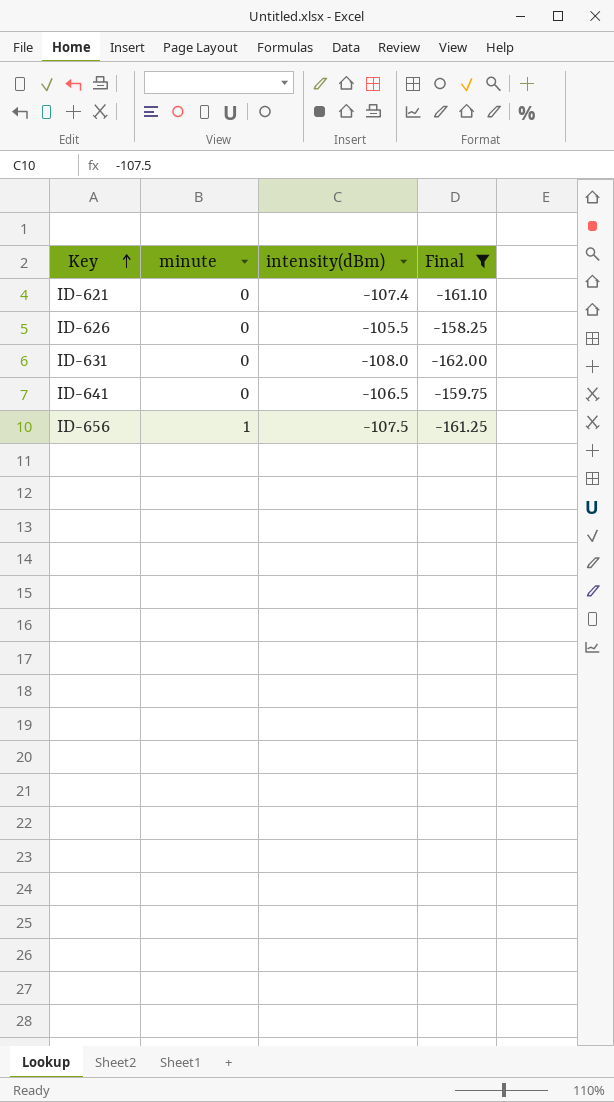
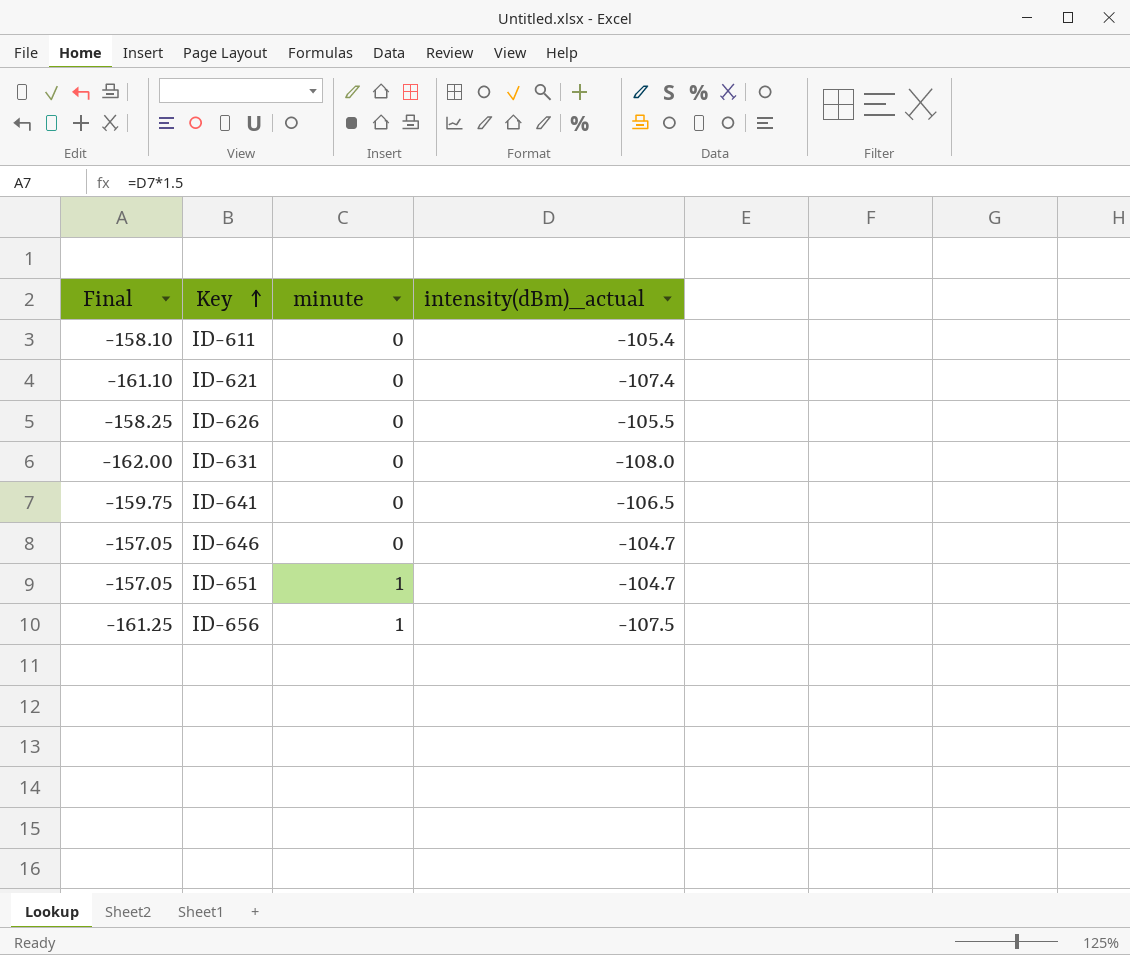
filter: Final <= -158.25 -> none
column Final | position: 4 -> 1
column name: intensity(dBm) -> intensity(dBm)_actual

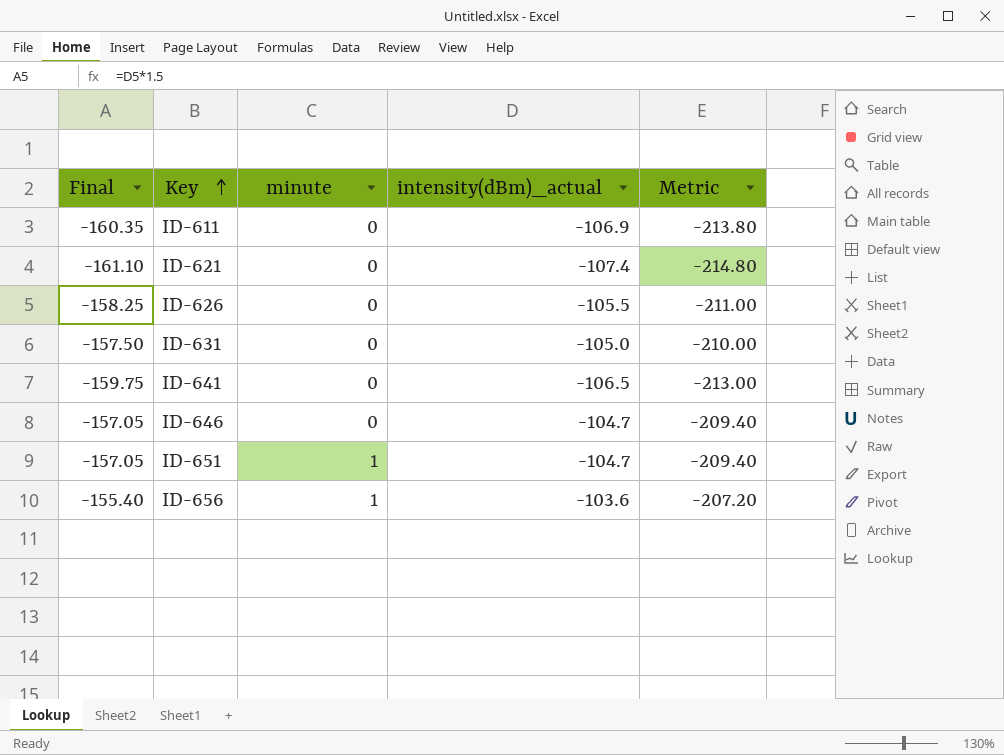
column Metric | formula: none -> [intensity(dBm)_actual] * 2
ID-611 | Final: -158.10 -> -160.35
ID-611 | intensity(dBm)_actual: -105.4 -> -106.9
ID-631 | Final: -162.00 -> -157.50
ID-631 | intensity(dBm)_actual: -108.0 -> -105.0
ID-656 | Final: -161.25 -> -155.40
ID-656 | intensity(dBm)_actual: -107.5 -> -103.6

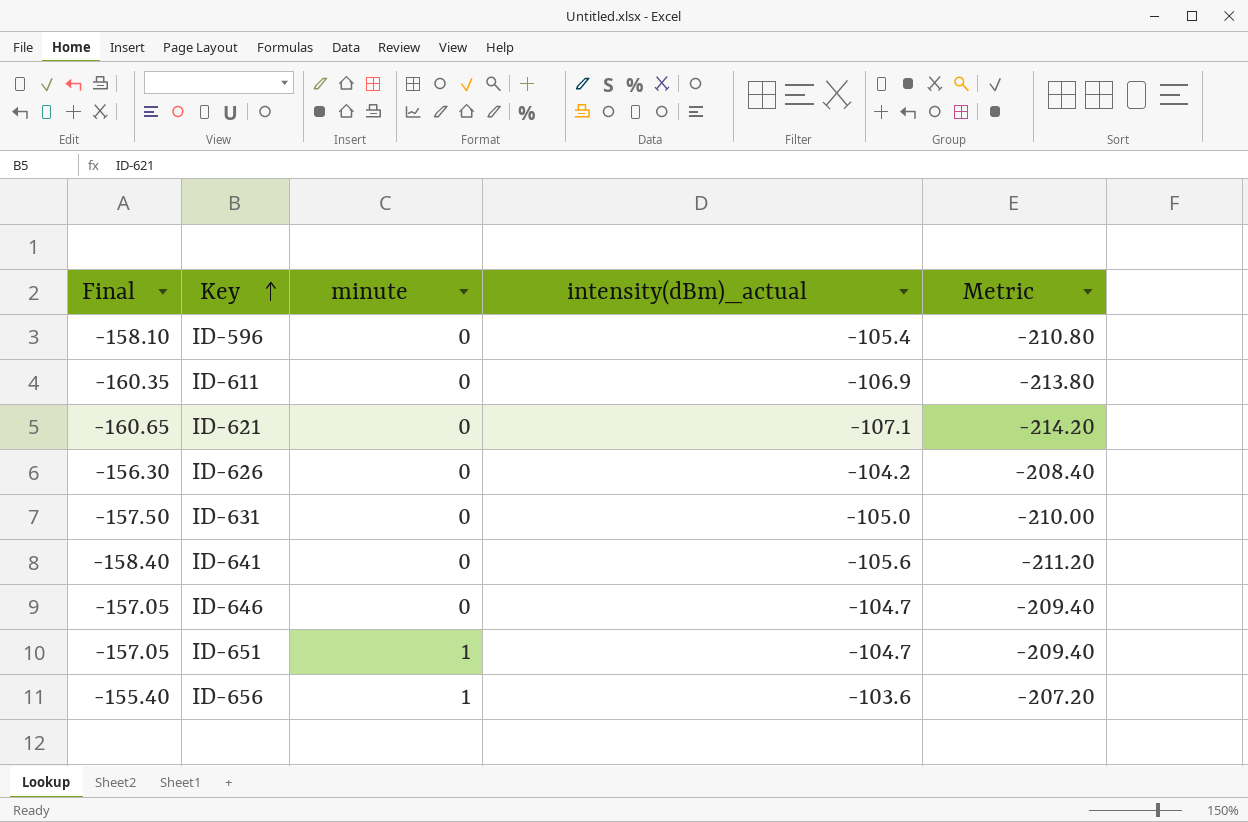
row ID-596: none -> -158.10 | 0 | -105.4 | -210.80
ID-621 | Final: -161.10 -> -160.65
ID-621 | intensity(dBm)_actual: -107.4 -> -107.1
ID-621 | Metric: -214.80 -> -214.20
ID-626 | Final: -158.25 -> -156.30
ID-626 | intensity(dBm)_actual: -105.5 -> -104.2
ID-626 | Metric: -211.00 -> -208.40
ID-641 | Final: -159.75 -> -158.40
ID-641 | intensity(dBm)_actual: -106.5 -> -105.6
ID-641 | Metric: -213.00 -> -211.20

